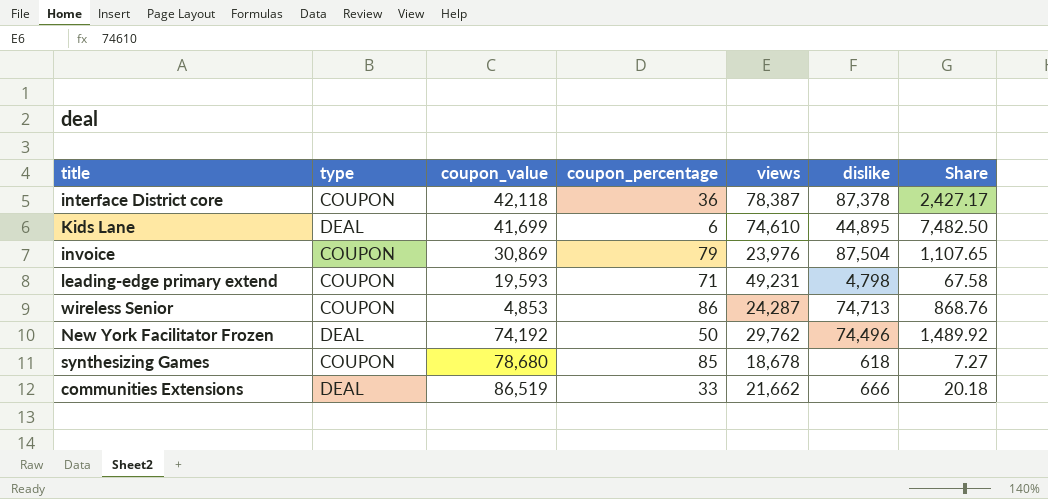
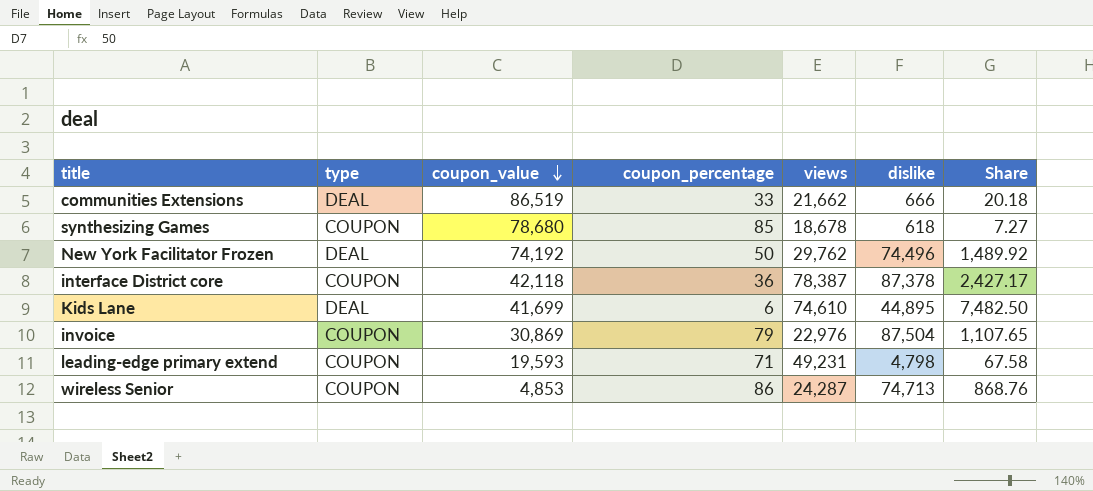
row order: none -> coupon_value descending
invoice | views: 23,976 -> 22,976

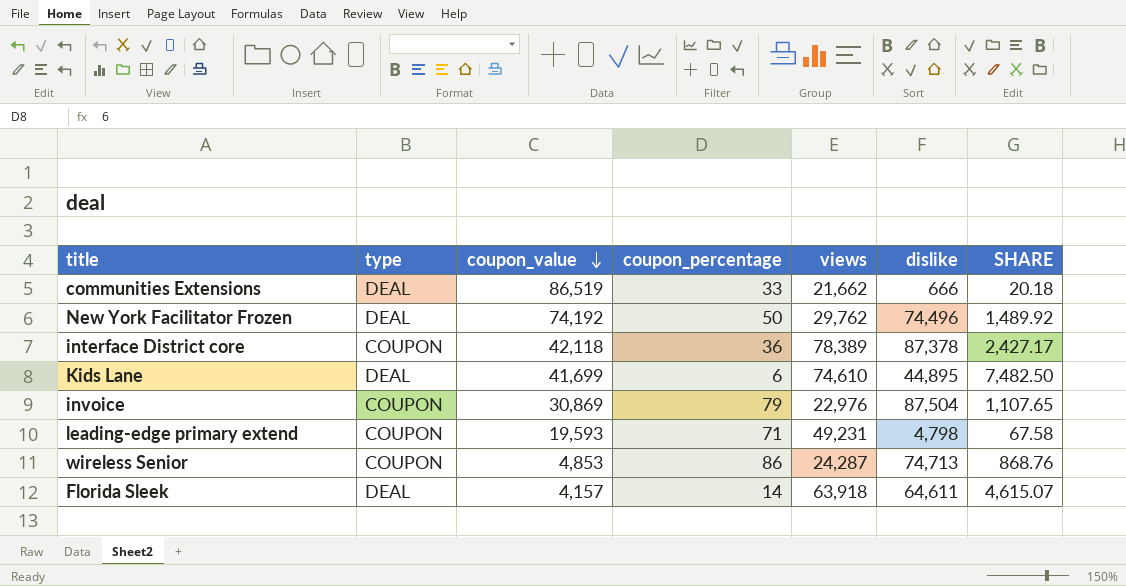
column name: Share -> SHARE
row synthesizing Games: COUPON | 78,680 | 85 | 18,678 | 618 | 7.27 -> none
interface District core | views: 78,387 -> 78,389
row Florida Sleek: none -> DEAL | 4,157 | 14 | 63,918 | 64,611 | 4,615.07

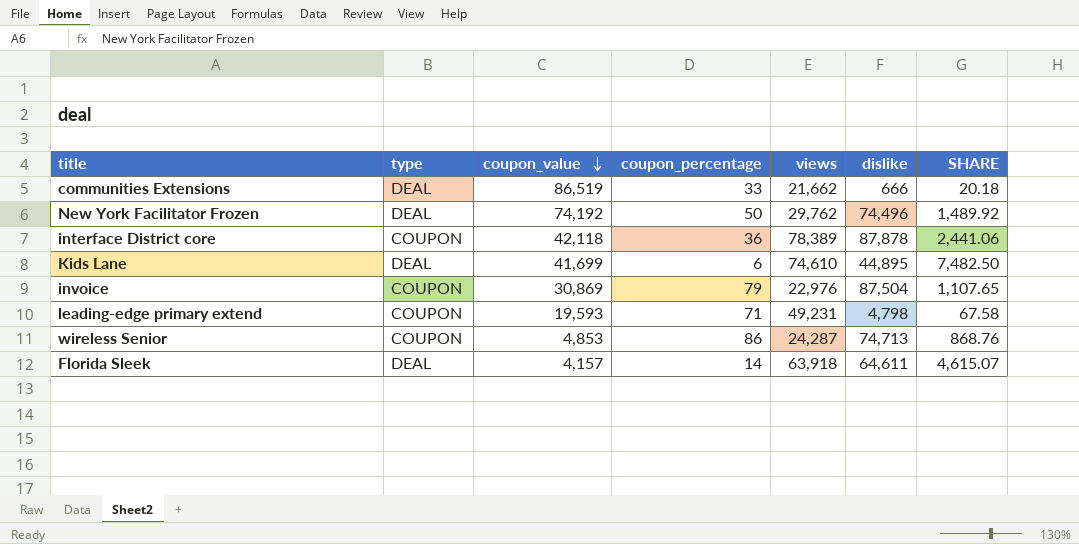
interface District core | dislike: 87,378 -> 87,878
interface District core | SHARE: 2,427.17 -> 2,441.06

